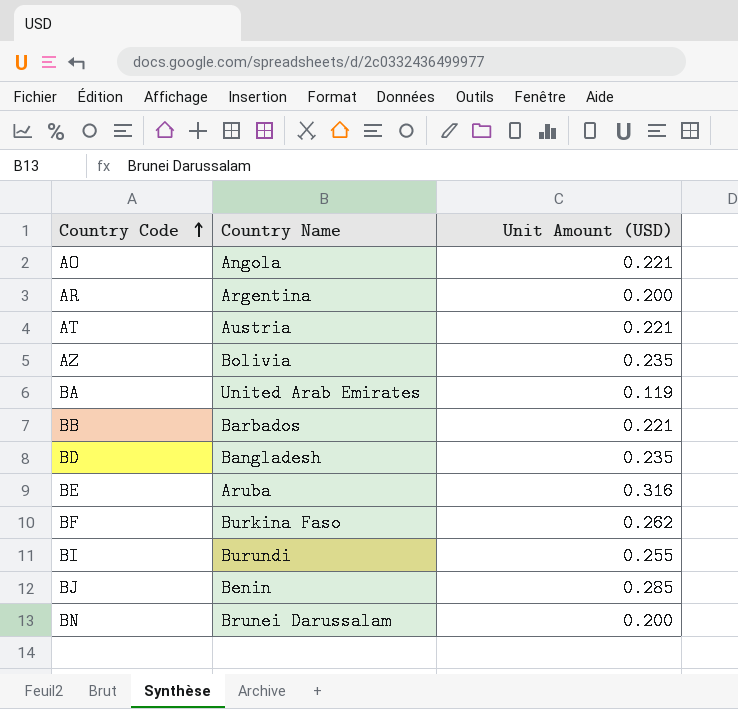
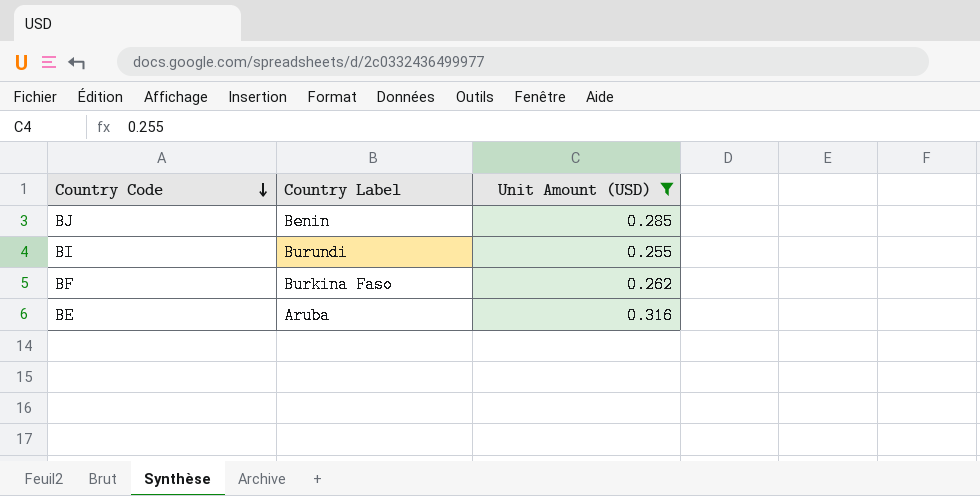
filter: none -> Unit Amount (USD) >= 0.255
row order: Country Code ascending -> Country Code descending
column name: Country Name -> Country Label

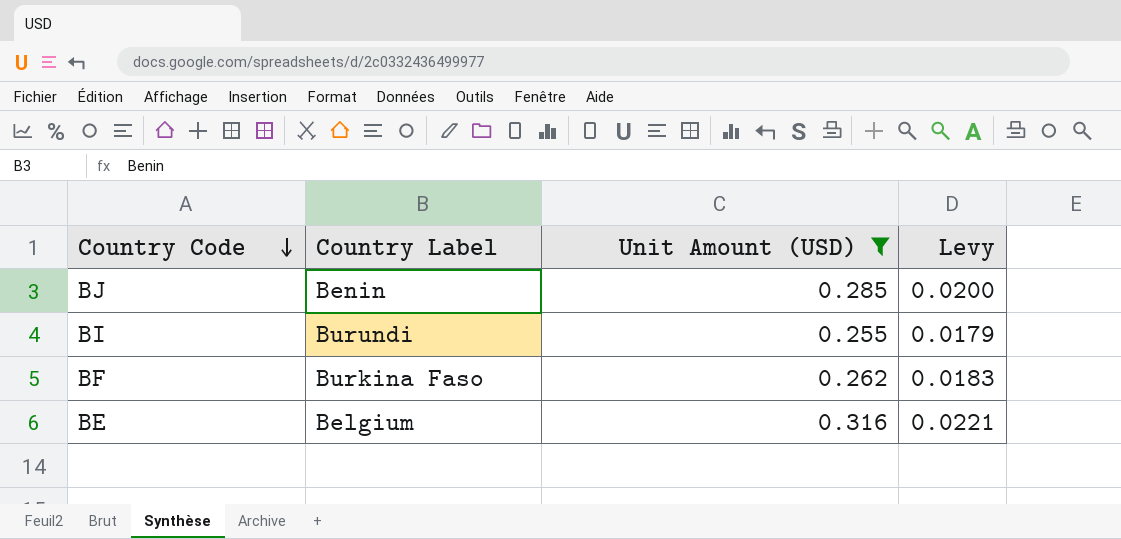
column Levy | formula: none -> [Unit Amount (USD)] * 0.07
BE | Country Label: Aruba -> Belgium

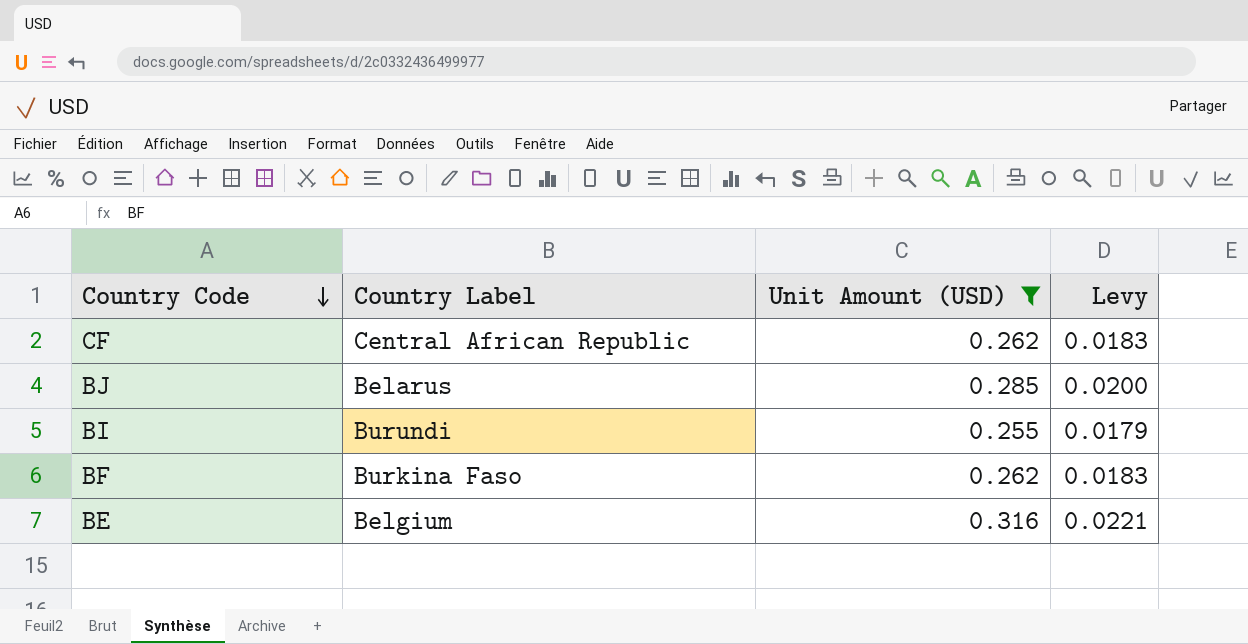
row CF: none -> Central African Republic | 0.262 | 0.0183
BJ | Country Label: Benin -> Belarus

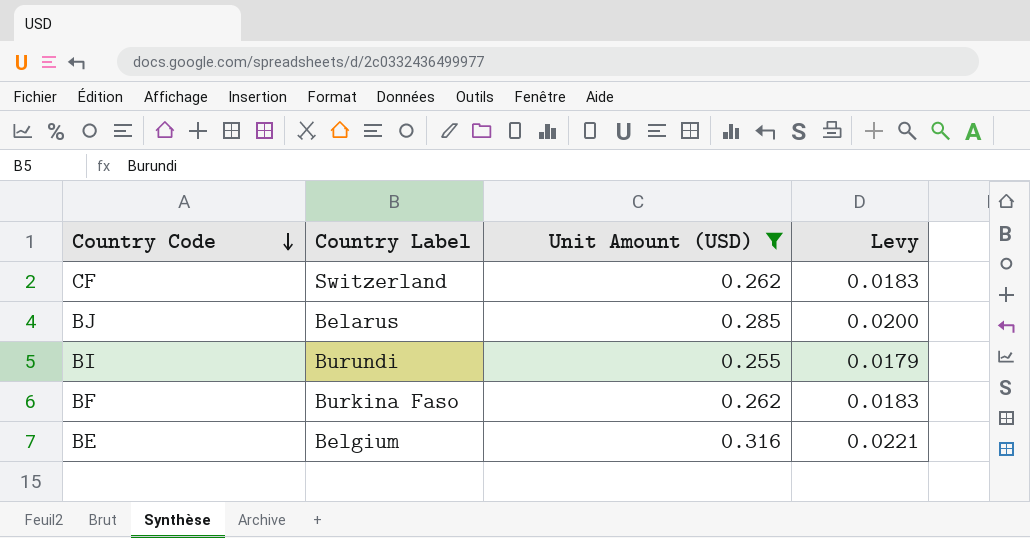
CF | Country Label: Central African Republic -> Switzerland

